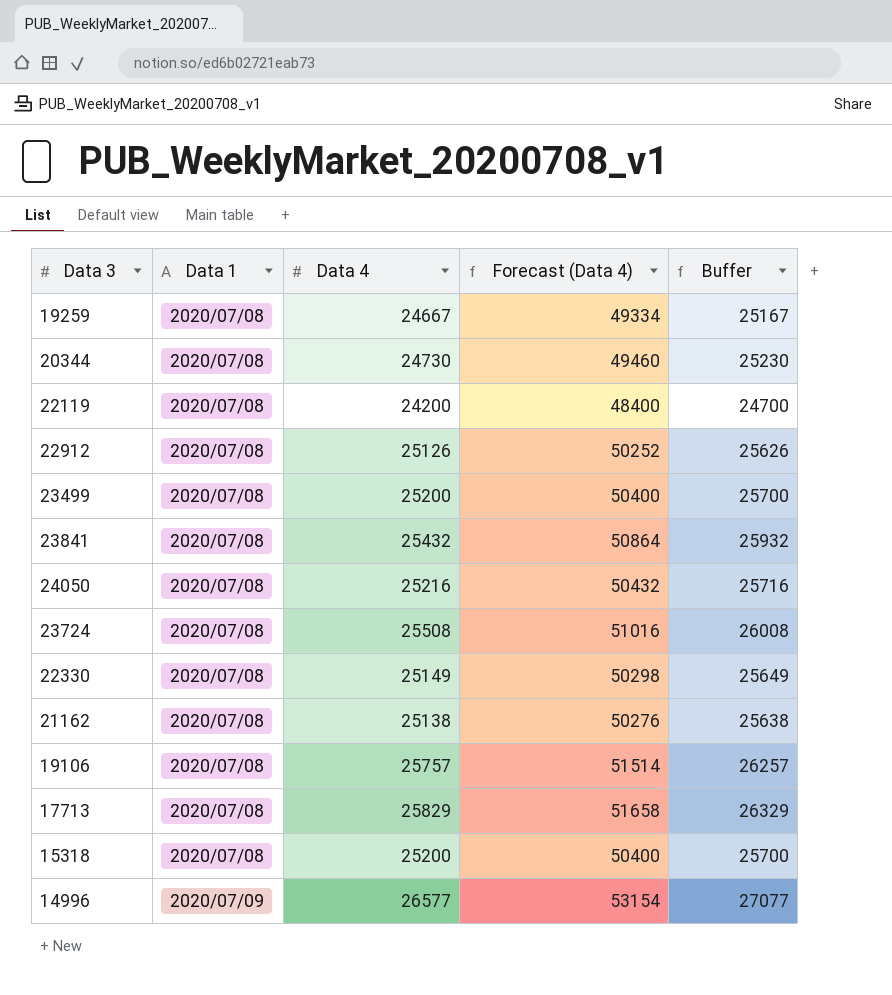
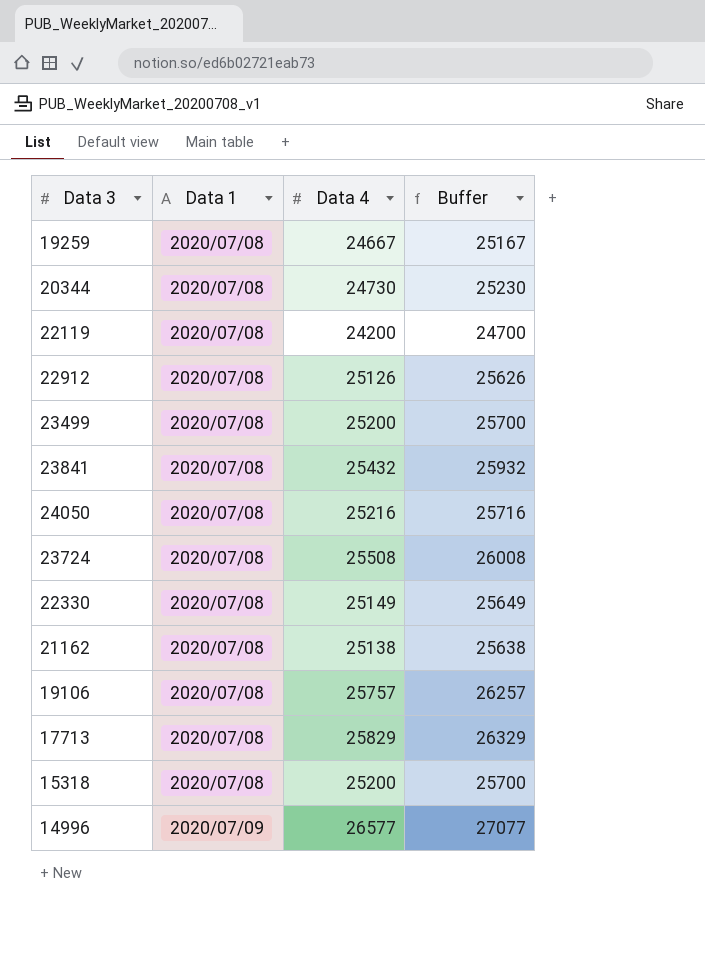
column Forecast (Data 4) | formula: [Data 4] * 2 -> none

